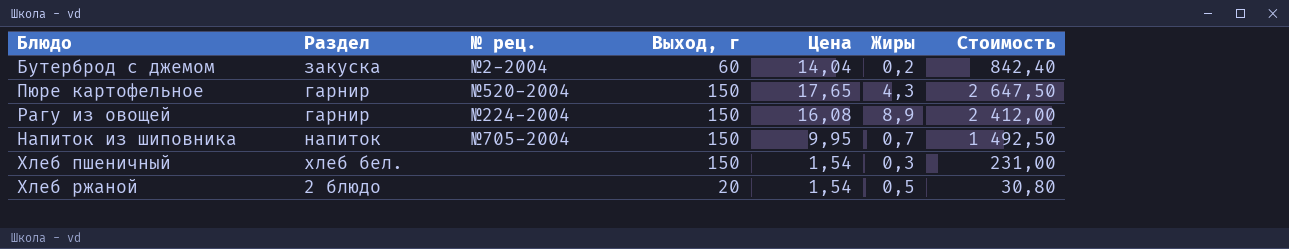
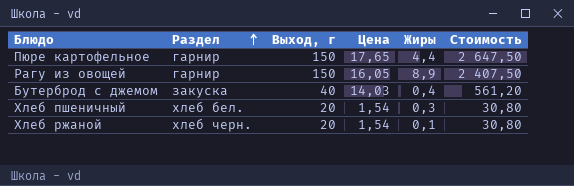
row order: none -> Раздел ascending
column № рец. | position: 3 -> none
row Напиток из шиповника: напиток | №705-2004 | 150 | 9,95 | 0,7 | 1 492,50 -> none
Пюре картофельное | Жиры: 4,3 -> 4,4
Рагу из овощей | Цена: 16,08 -> 16,05
Рагу из овощей | Стоимость: 2 412,00 -> 2 407,50
Бутерброд с джемом | Выход, г: 60 -> 40
Бутерброд с джемом | Цена: 14,04 -> 14,03
Бутерброд с джемом | Жиры: 0,2 -> 0,4
Бутерброд с джемом | Стоимость: 842,40 -> 561,20
Хлеб пшеничный | Выход, г: 150 -> 20
Хлеб пшеничный | Стоимость: 231,00 -> 30,80
Хлеб ржаной | Раздел: 2 блюдо -> хлеб черн.
Хлеб ржаной | Жиры: 0,5 -> 0,1

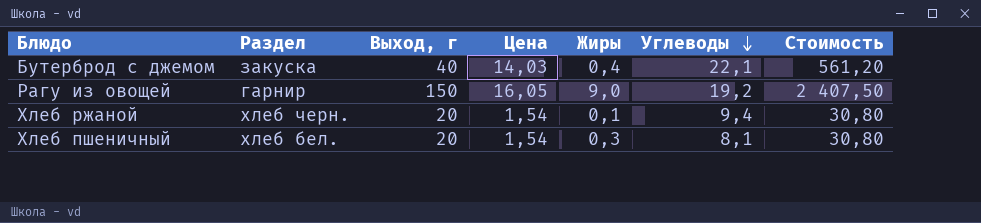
row order: Раздел ascending -> Углеводы descending
column Углеводы | position: none -> 6
row Пюре картофельное: гарнир | 150 | 17,65 | 4,4 | 2 647,50 -> none
Рагу из овощей | Жиры: 8,9 -> 9,0

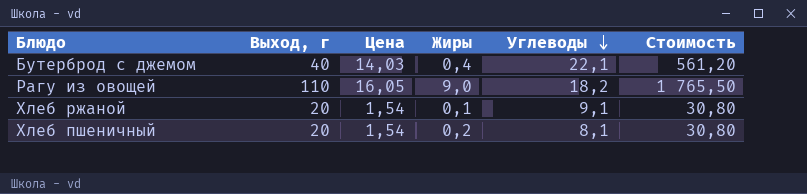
column Раздел | position: 2 -> none
Рагу из овощей | Выход, г: 150 -> 110
Рагу из овощей | Углеводы: 19,2 -> 18,2
Рагу из овощей | Стоимость: 2 407,50 -> 1 765,50
Хлеб ржаной | Углеводы: 9,4 -> 9,1
Хлеб пшеничный | Жиры: 0,3 -> 0,2

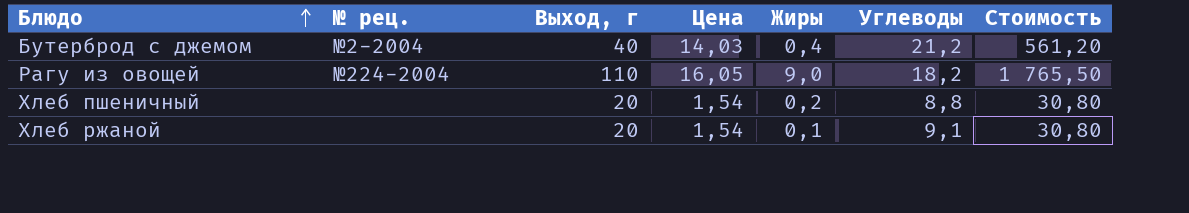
row order: Углеводы descending -> Блюдо ascending
column № рец. | position: none -> 2
Бутерброд с джемом | Углеводы: 22,1 -> 21,2
Хлеб пшеничный | Углеводы: 8,1 -> 8,8

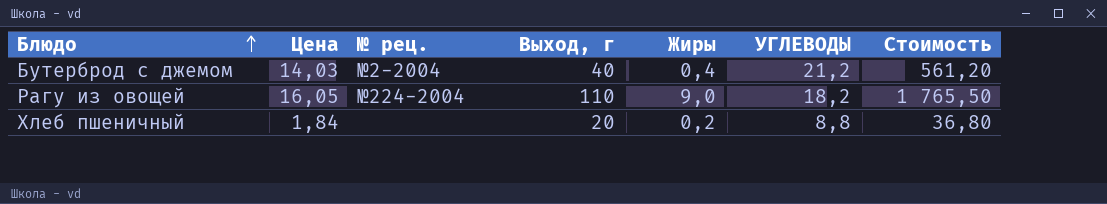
column Цена | position: 4 -> 2
column name: Углеводы -> УГЛЕВОДЫ
row Хлеб ржаной: none | 20 | 1,54 | 0,1 | 9,1 | 30,80 -> none
Хлеб пшеничный | Цена: 1,54 -> 1,84
Хлеб пшеничный | Стоимость: 30,80 -> 36,80

